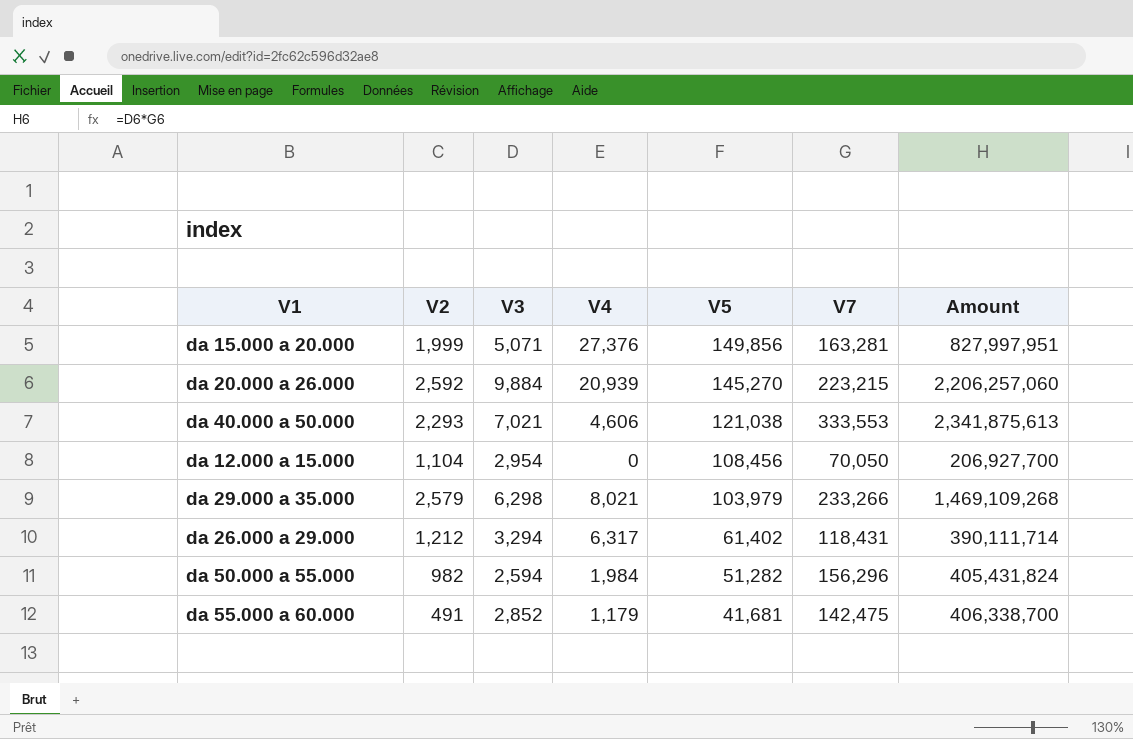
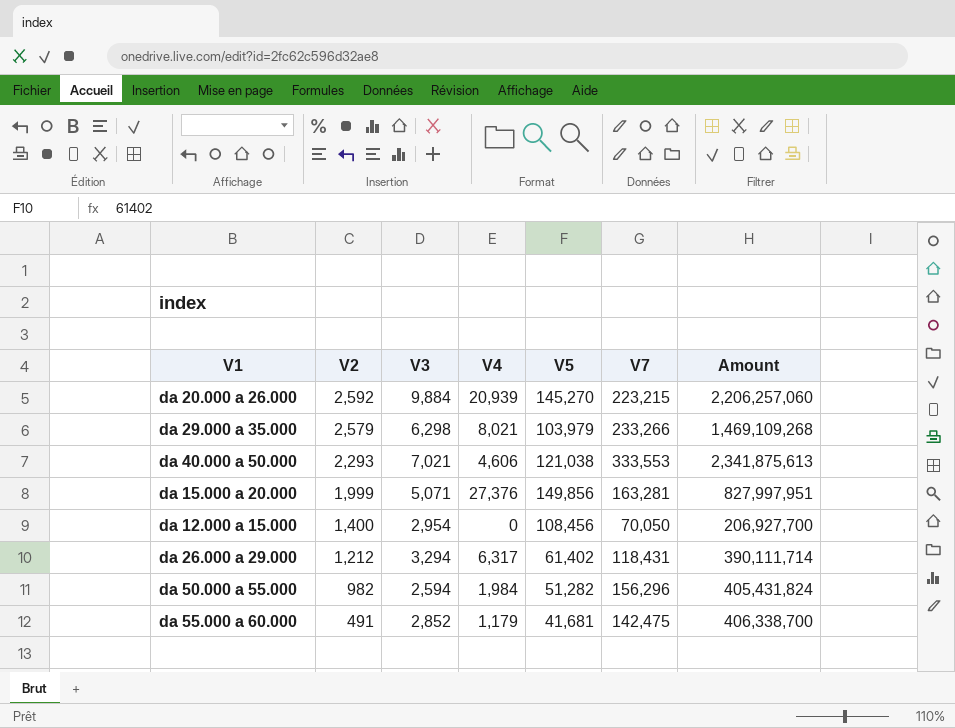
row order: V5 descending -> V2 descending
da 12.000 a 15.000 | V2: 1,104 -> 1,400

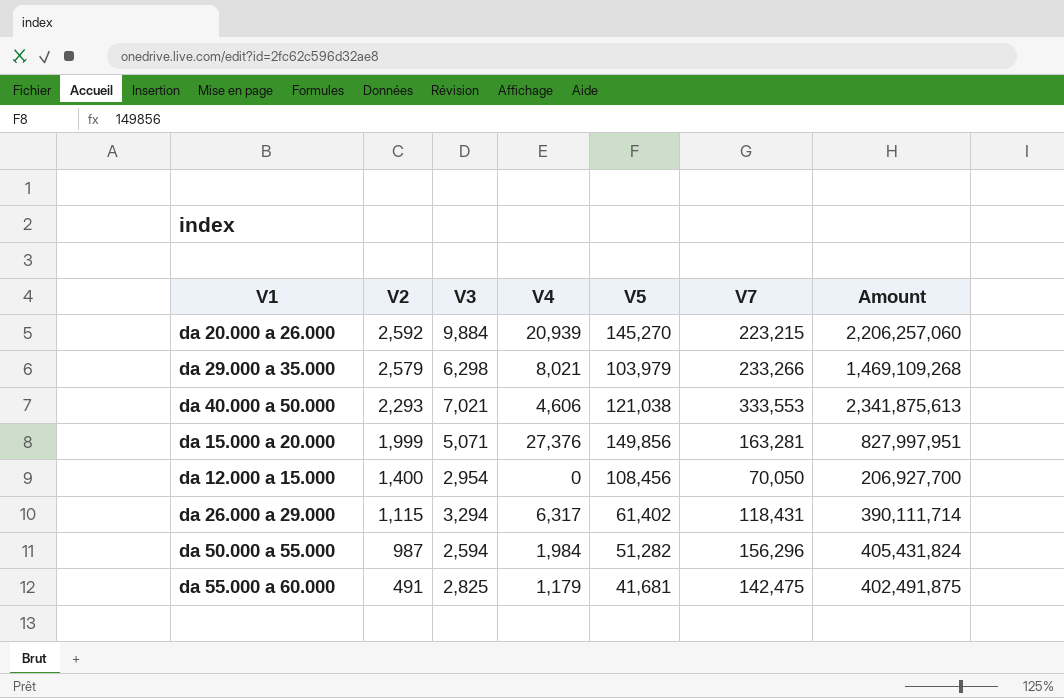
da 26.000 a 29.000 | V2: 1,212 -> 1,115
da 50.000 a 55.000 | V2: 982 -> 987
da 55.000 a 60.000 | V3: 2,852 -> 2,825
da 55.000 a 60.000 | Amount: 406,338,700 -> 402,491,875

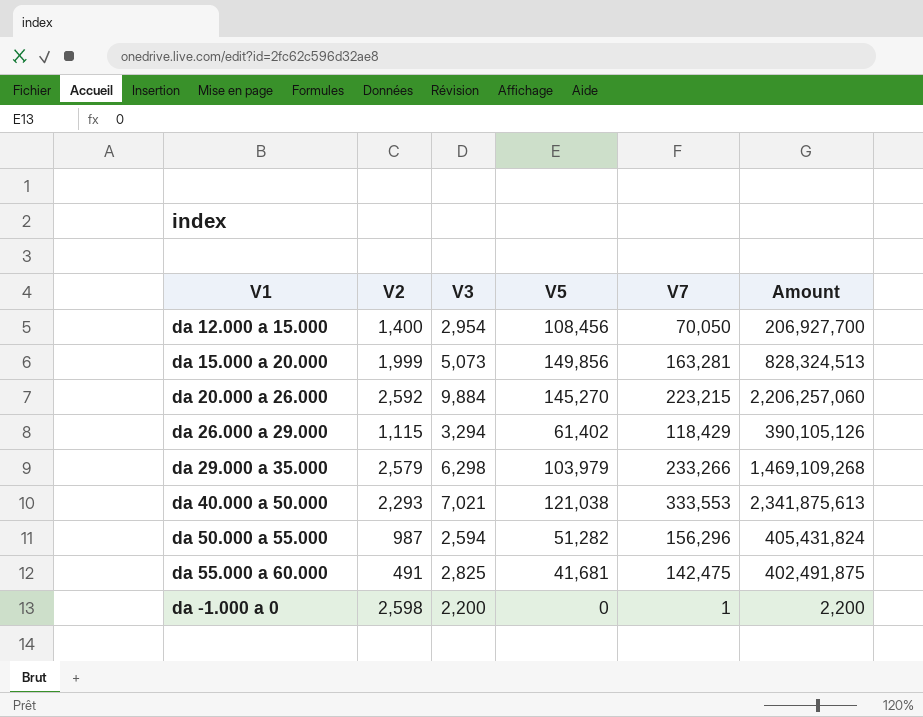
row order: V2 descending -> V1 ascending
column V4 | position: 4 -> none
da 15.000 a 20.000 | V3: 5,071 -> 5,073
da 15.000 a 20.000 | Amount: 827,997,951 -> 828,324,513
da 26.000 a 29.000 | V7: 118,431 -> 118,429
da 26.000 a 29.000 | Amount: 390,111,714 -> 390,105,126
row da -1.000 a 0: none -> 2,598 | 2,200 | 0 | 1 | 2,200

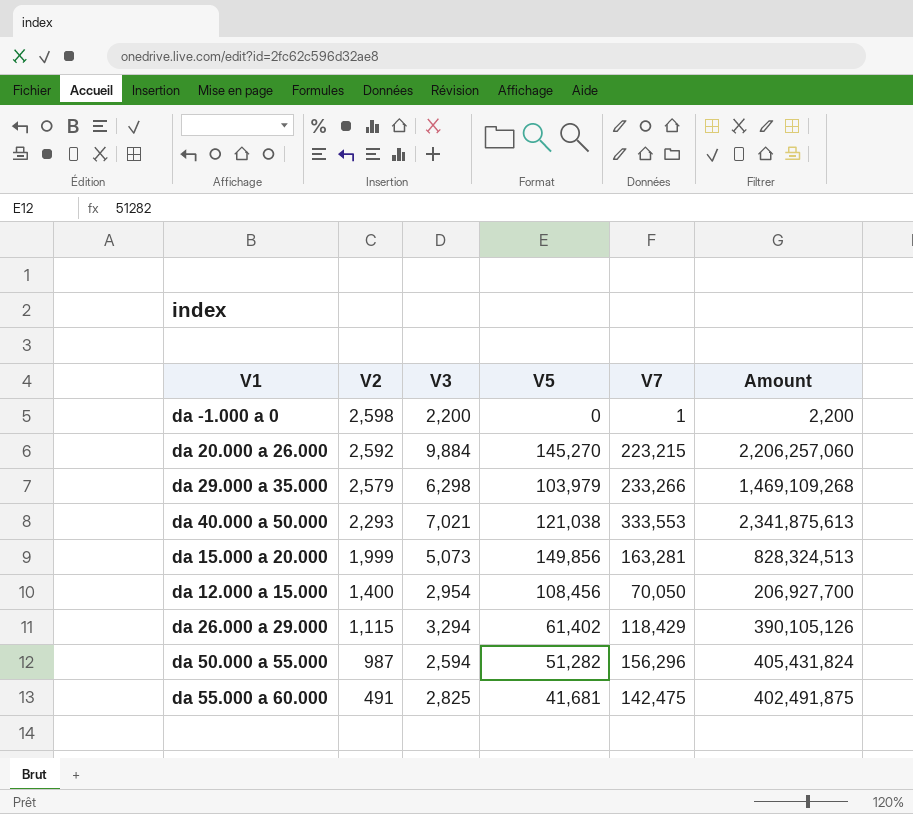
row order: V1 ascending -> V2 descending

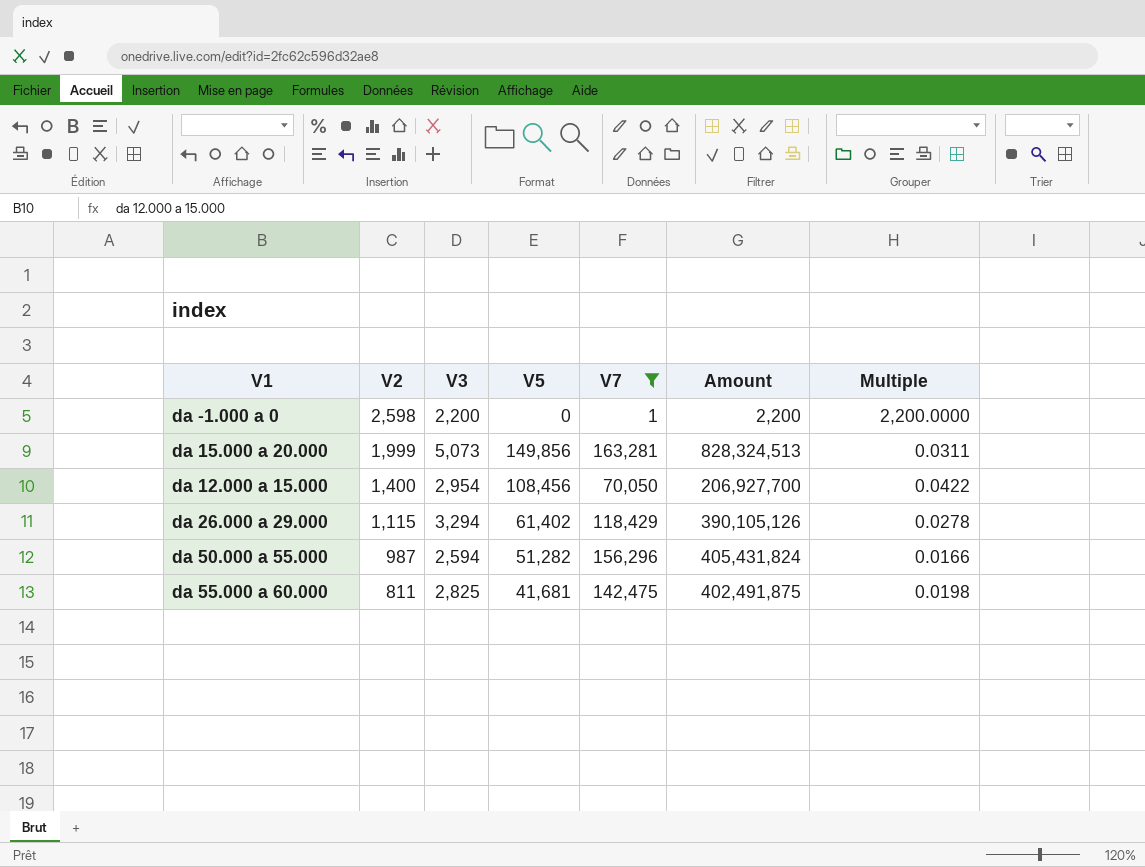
filter: none -> V7 <= 163,281
column Multiple | formula: none -> [V3] / [V7]
da 55.000 a 60.000 | V2: 491 -> 811

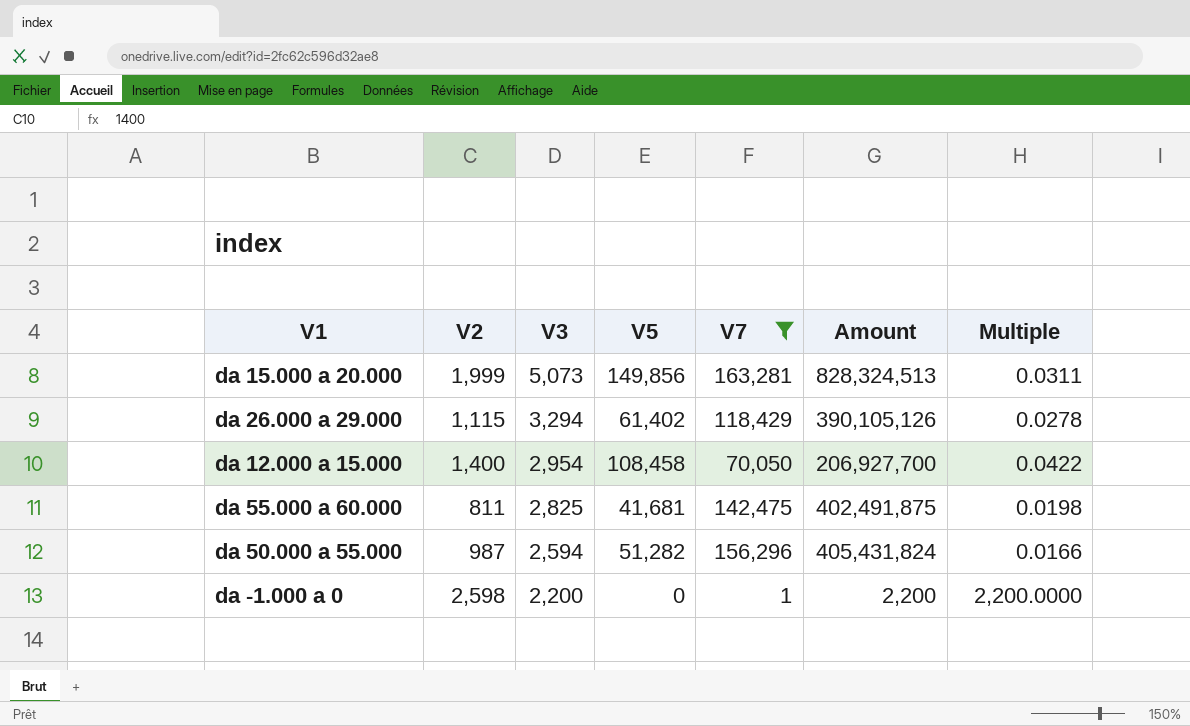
row order: V2 descending -> V3 descending
da 12.000 a 15.000 | V5: 108,456 -> 108,458

